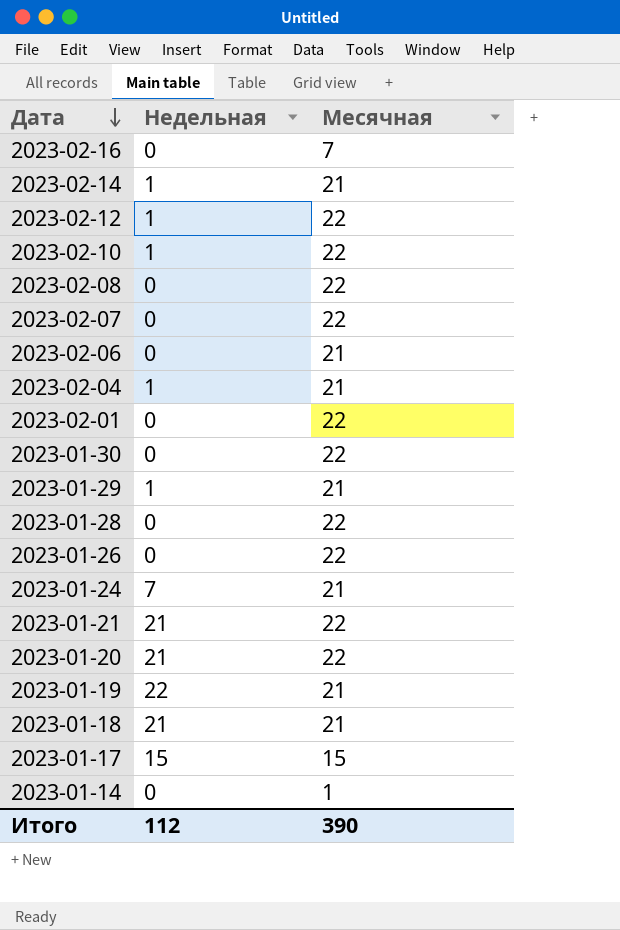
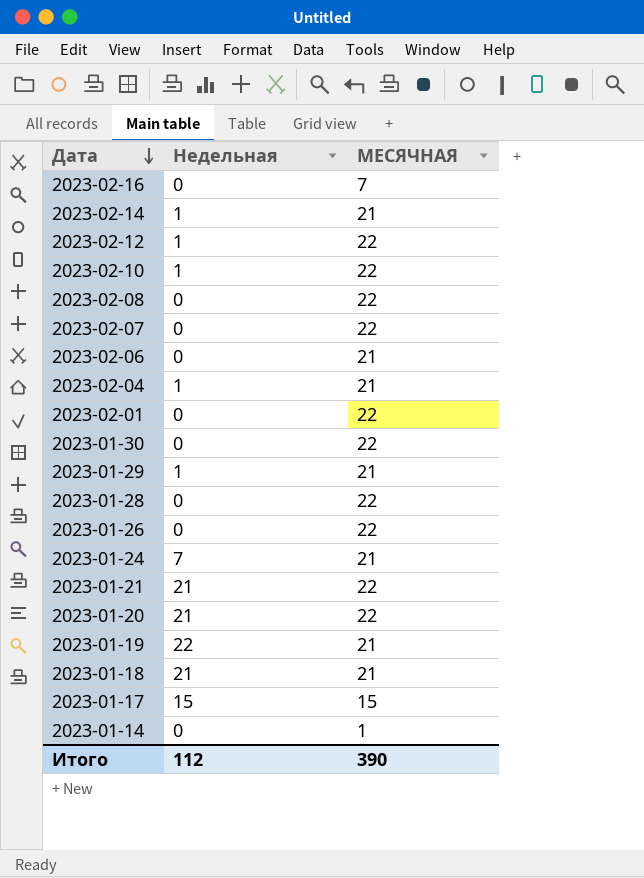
column name: Месячная -> МЕСЯЧНАЯ

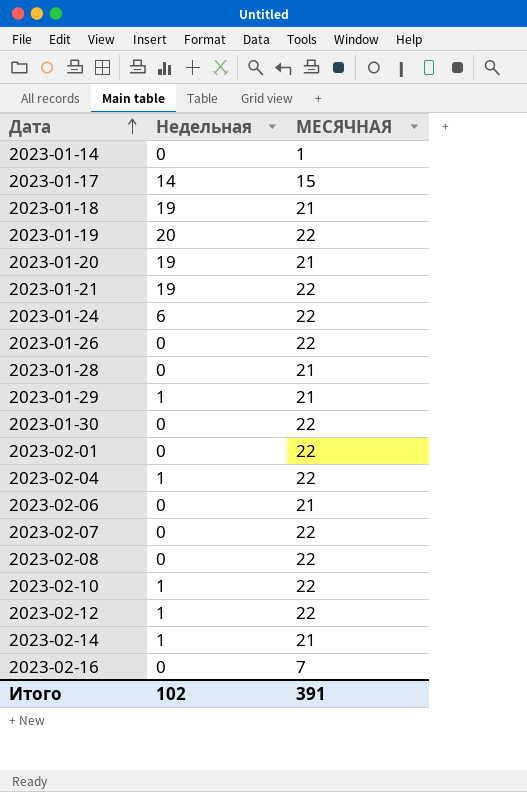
row order: Дата descending -> Дата ascending
2023-01-17 | Недельная: 15 -> 14
2023-01-18 | Недельная: 21 -> 19
2023-01-19 | Недельная: 22 -> 20
2023-01-19 | МЕСЯЧНАЯ: 21 -> 22
2023-01-20 | Недельная: 21 -> 19
2023-01-20 | МЕСЯЧНАЯ: 22 -> 21
2023-01-21 | Недельная: 21 -> 19
2023-01-24 | Недельная: 7 -> 6
2023-01-24 | МЕСЯЧНАЯ: 21 -> 22
2023-01-28 | МЕСЯЧНАЯ: 22 -> 21
2023-02-04 | МЕСЯЧНАЯ: 21 -> 22
Итого | Недельная: 112 -> 102
Итого | МЕСЯЧНАЯ: 390 -> 391

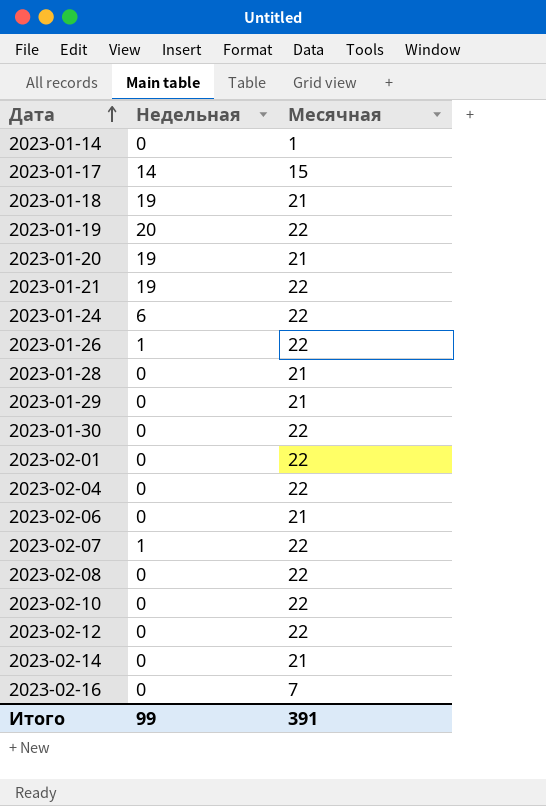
column name: МЕСЯЧНАЯ -> Месячная
2023-01-26 | Недельная: 0 -> 1
2023-01-29 | Недельная: 1 -> 0
2023-02-04 | Недельная: 1 -> 0
2023-02-07 | Недельная: 0 -> 1
2023-02-10 | Недельная: 1 -> 0
2023-02-12 | Недельная: 1 -> 0
2023-02-14 | Недельная: 1 -> 0
Итого | Недельная: 102 -> 99

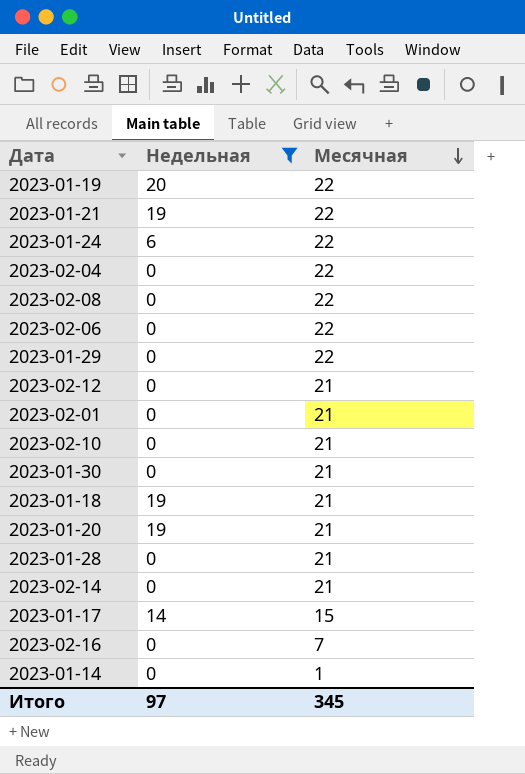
filter: none -> Недельная != 1
row order: Дата ascending -> Месячная descending
2023-02-06 | Месячная: 21 -> 22
2023-01-29 | Месячная: 21 -> 22
2023-02-12 | Месячная: 22 -> 21
2023-02-01 | Месячная: 22 -> 21
2023-02-10 | Месячная: 22 -> 21
2023-01-30 | Месячная: 22 -> 21
Итого | Недельная: 99 -> 97
Итого | Месячная: 391 -> 345

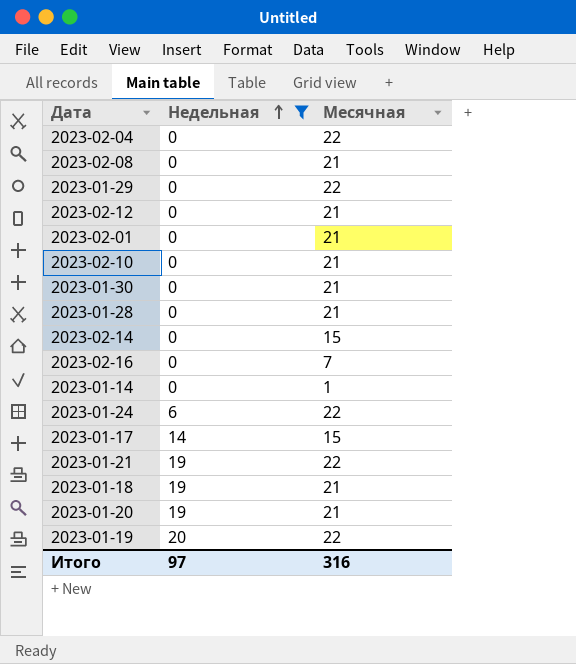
row order: Месячная descending -> Недельная ascending
row 2023-02-06: 0 | 22 -> none
2023-02-08 | Месячная: 22 -> 21
2023-02-14 | Месячная: 21 -> 15
Итого | Месячная: 345 -> 316

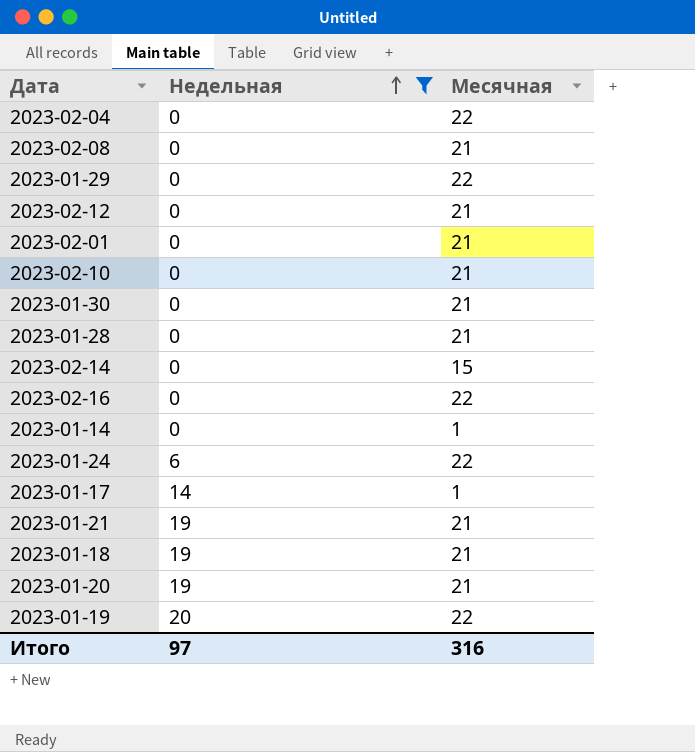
2023-02-16 | Месячная: 7 -> 22
2023-01-17 | Месячная: 15 -> 1
2023-01-21 | Месячная: 22 -> 21

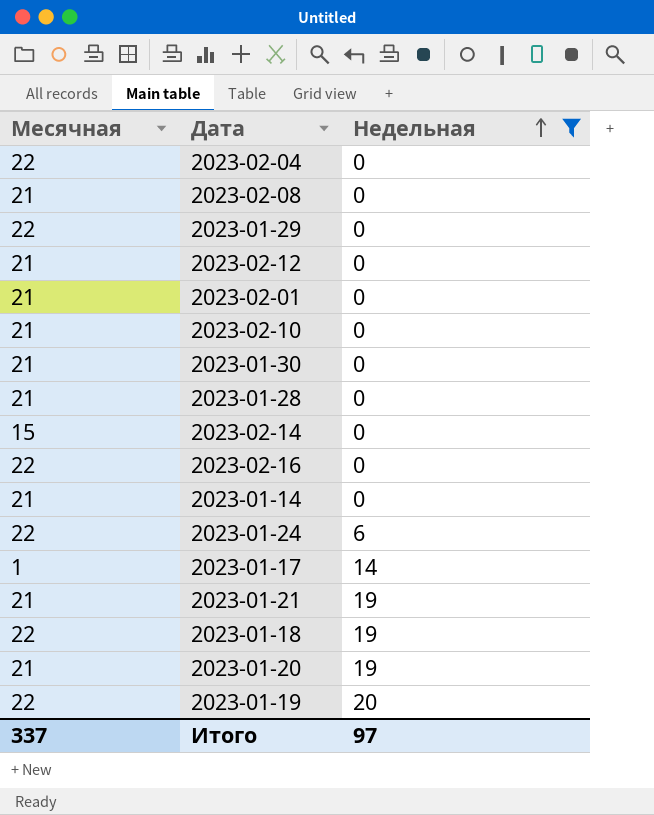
column Месячная | position: 3 -> 1
2023-01-14 | Месячная: 1 -> 21
2023-01-18 | Месячная: 21 -> 22
Итого | Месячная: 316 -> 337

